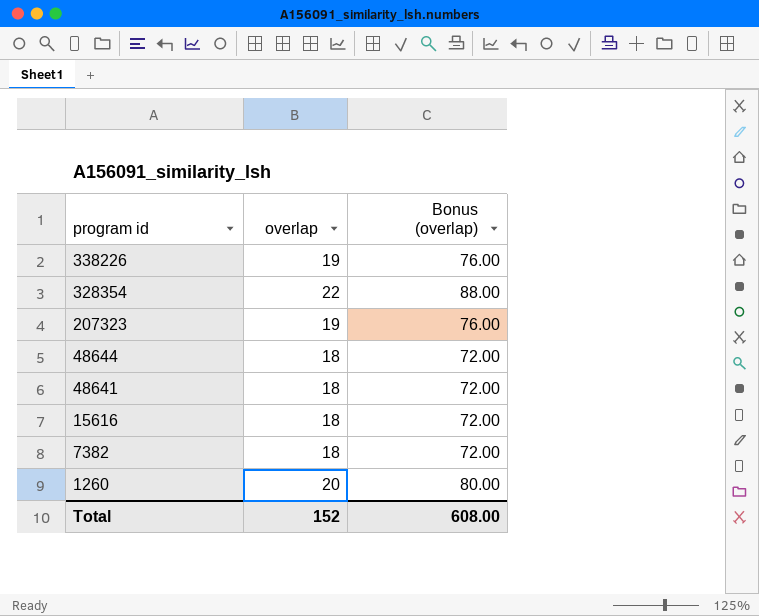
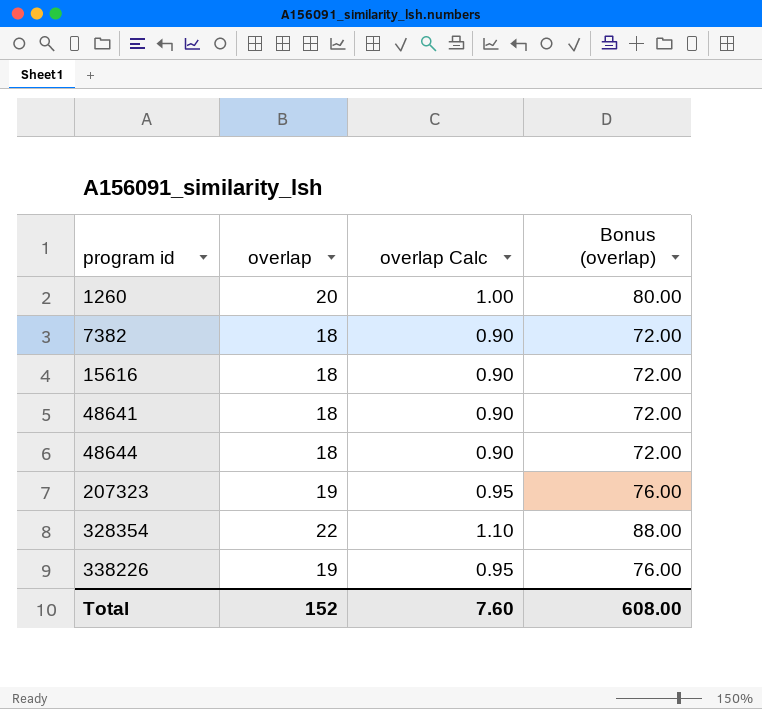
row order: program id descending -> program id ascending
column overlap Calc | formula: none -> [overlap] * 0.05

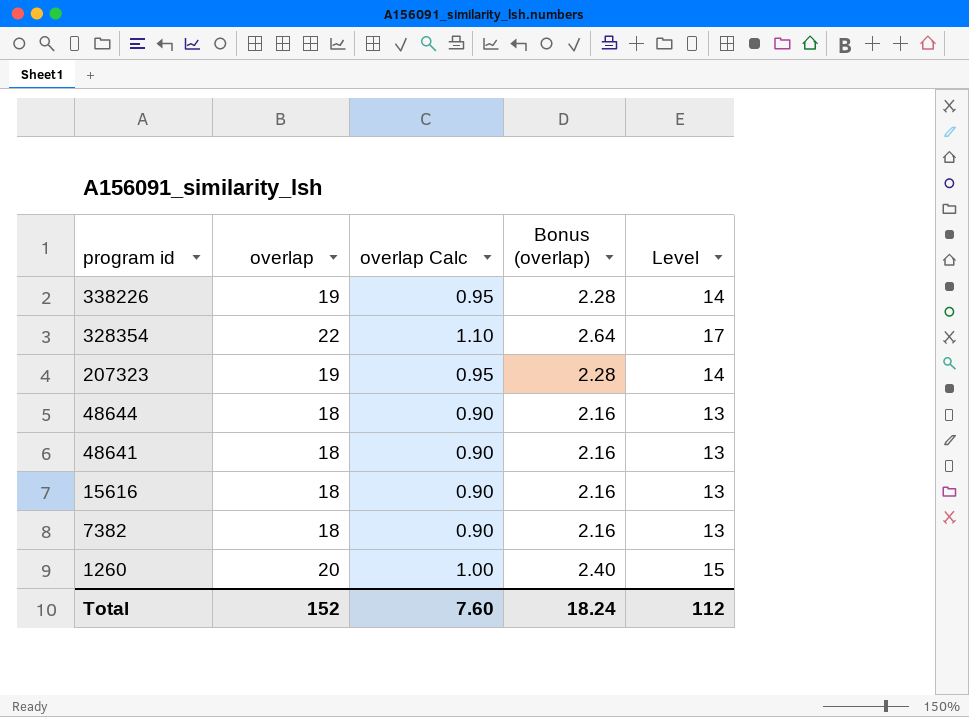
row order: program id ascending -> program id descending
column Bonus (overlap) | formula: [overlap] * 4 -> [overlap] * 0.12
column Level | formula: none -> [overlap] - 5
Total | Bonus (overlap): 608.00 -> 18.24

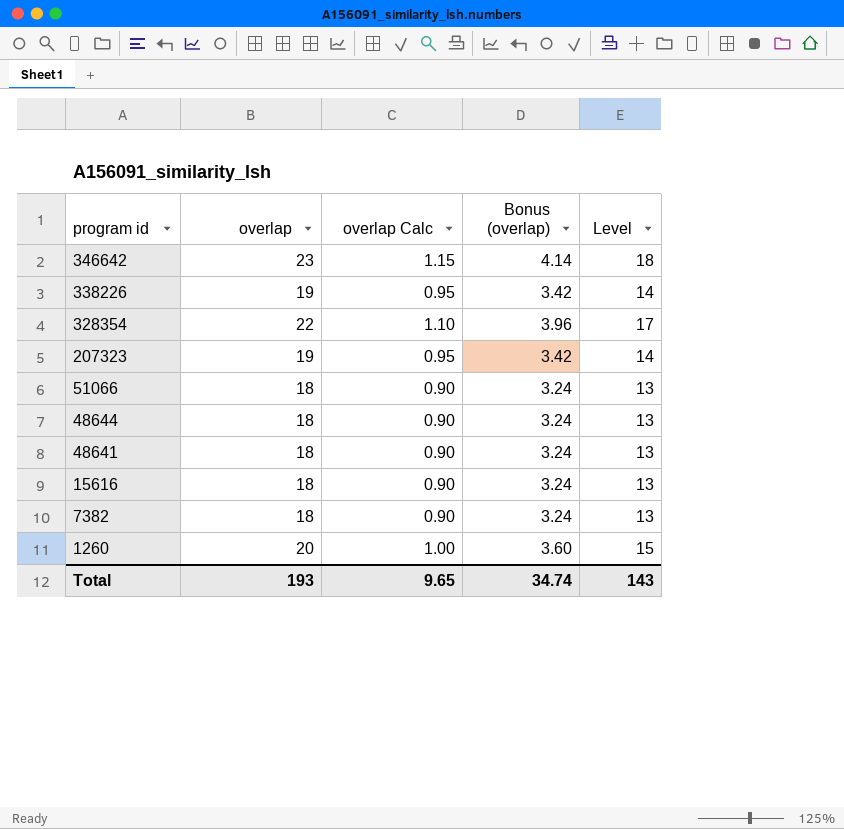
column Bonus (overlap) | formula: [overlap] * 0.12 -> [overlap] * 0.18
row 346642: none -> 23 | 1.15 | 4.14 | 18
row 51066: none -> 18 | 0.90 | 3.24 | 13
Total | overlap: 152 -> 193
Total | overlap Calc: 7.60 -> 9.65
Total | Bonus (overlap): 18.24 -> 34.74
Total | Level: 112 -> 143

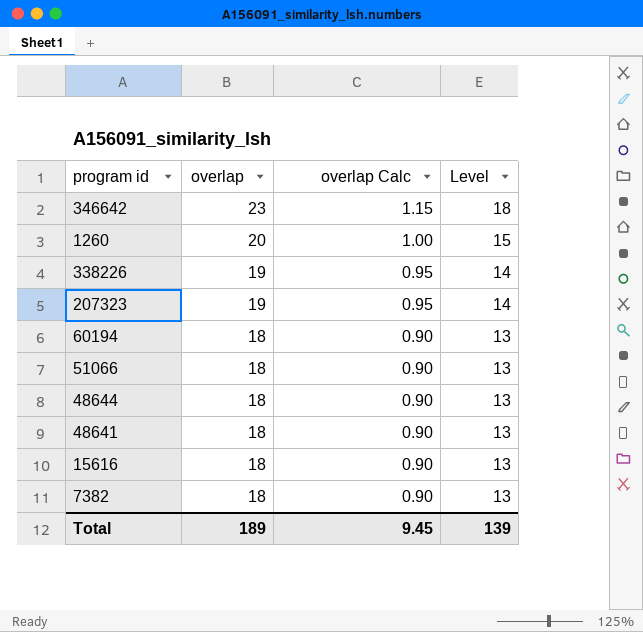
row order: program id descending -> overlap descending
column Bonus (overlap) | formula: [overlap] * 0.18 -> none
row 328354: 22 | 1.10 | 3.96 | 17 -> none
row 60194: none -> 18 | 0.90 | 13
Total | overlap: 193 -> 189
Total | overlap Calc: 9.65 -> 9.45
Total | Level: 143 -> 139

